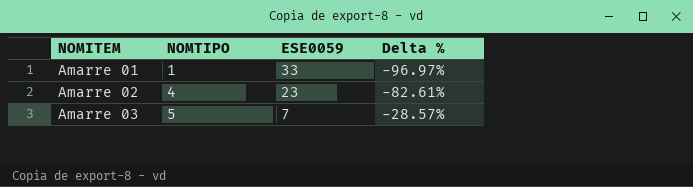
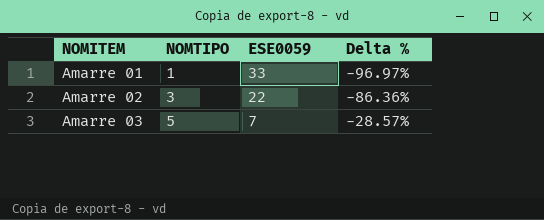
Amarre 02 | NOMTIPO: 4 -> 3
Amarre 02 | ESE0059: 23 -> 22
Amarre 02 | Delta %: -82.61% -> -86.36%

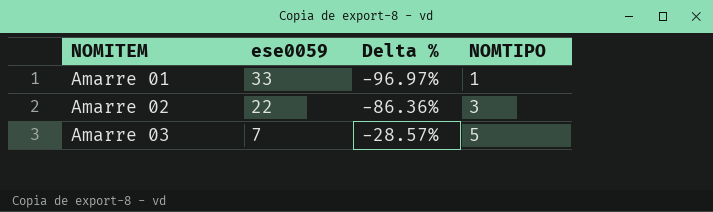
column name: ESE0059 -> ese0059
column NOMTIPO | position: 2 -> 4

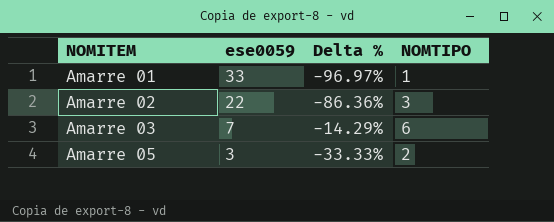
Amarre 03 | Delta %: -28.57% -> -14.29%
Amarre 03 | NOMTIPO: 5 -> 6
row Amarre 05: none -> 3 | -33.33% | 2

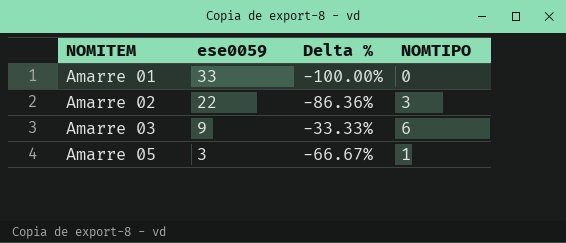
Amarre 01 | Delta %: -96.97% -> -100.00%
Amarre 01 | NOMTIPO: 1 -> 0
Amarre 03 | ese0059: 7 -> 9
Amarre 03 | Delta %: -14.29% -> -33.33%
Amarre 05 | Delta %: -33.33% -> -66.67%
Amarre 05 | NOMTIPO: 2 -> 1

